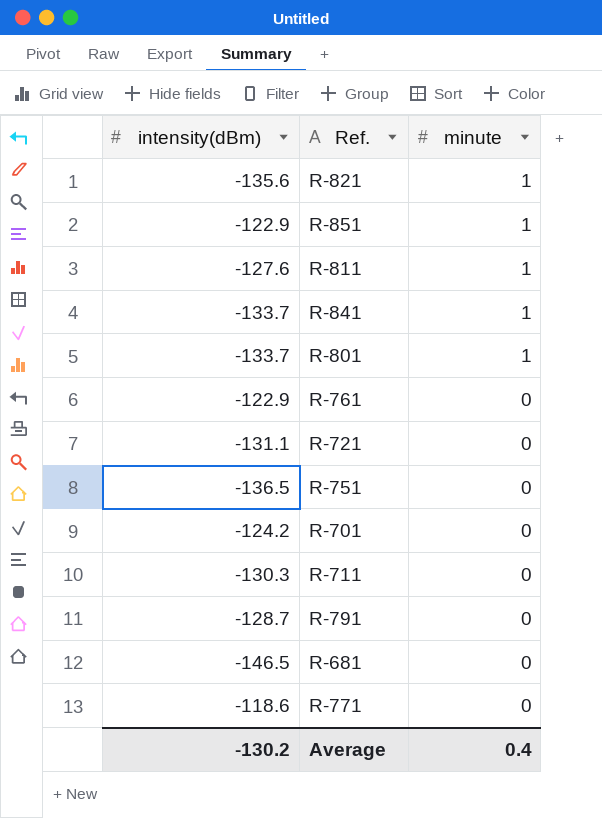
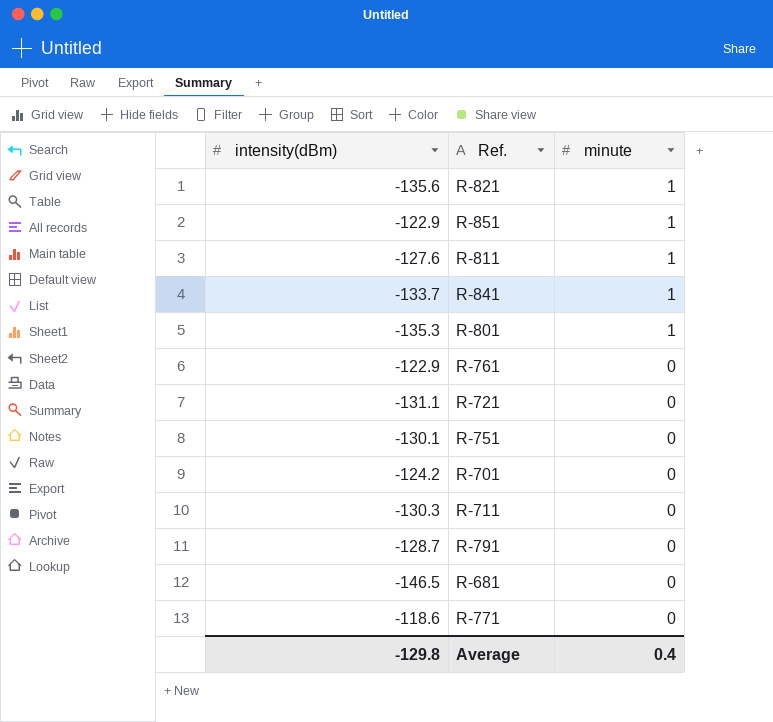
R-801 | intensity(dBm): -133.7 -> -135.3
R-751 | intensity(dBm): -136.5 -> -130.1
Average | intensity(dBm): -130.2 -> -129.8

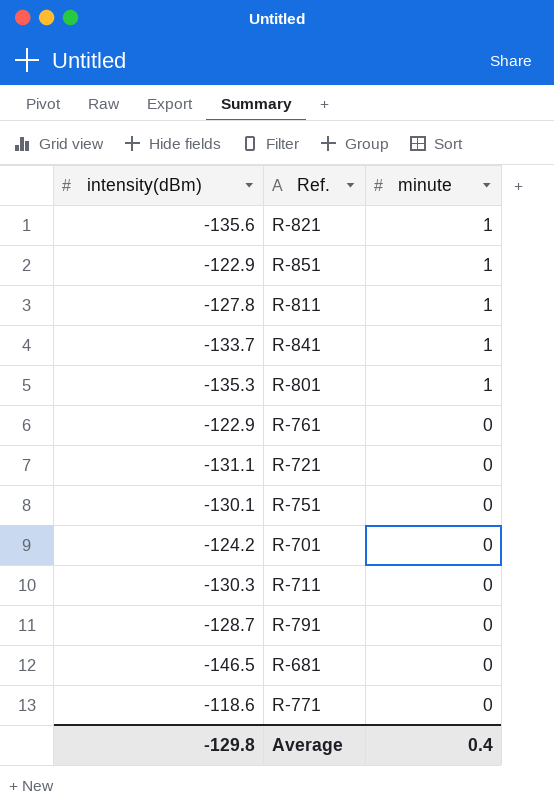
R-811 | intensity(dBm): -127.6 -> -127.8

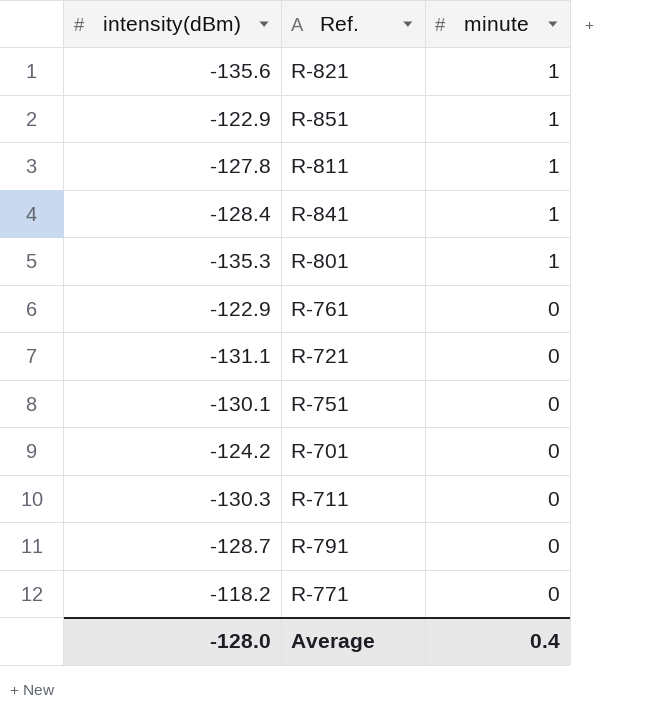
row R-681: -146.5 | 0 -> none
R-841 | intensity(dBm): -133.7 -> -128.4
R-771 | intensity(dBm): -118.6 -> -118.2
Average | intensity(dBm): -129.8 -> -128.0

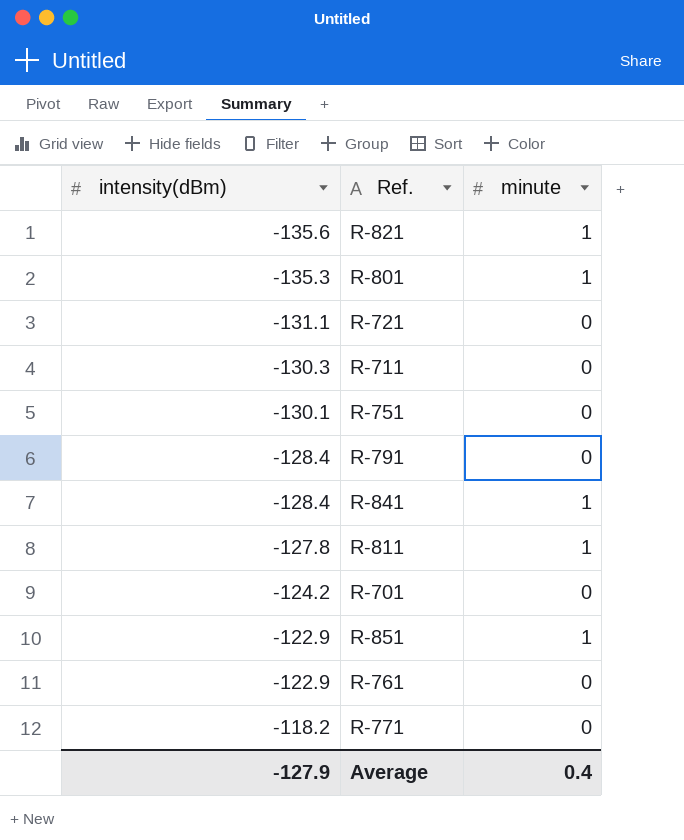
row order: minute descending -> intensity(dBm) ascending
R-791 | intensity(dBm): -128.7 -> -128.4
Average | intensity(dBm): -128.0 -> -127.9

